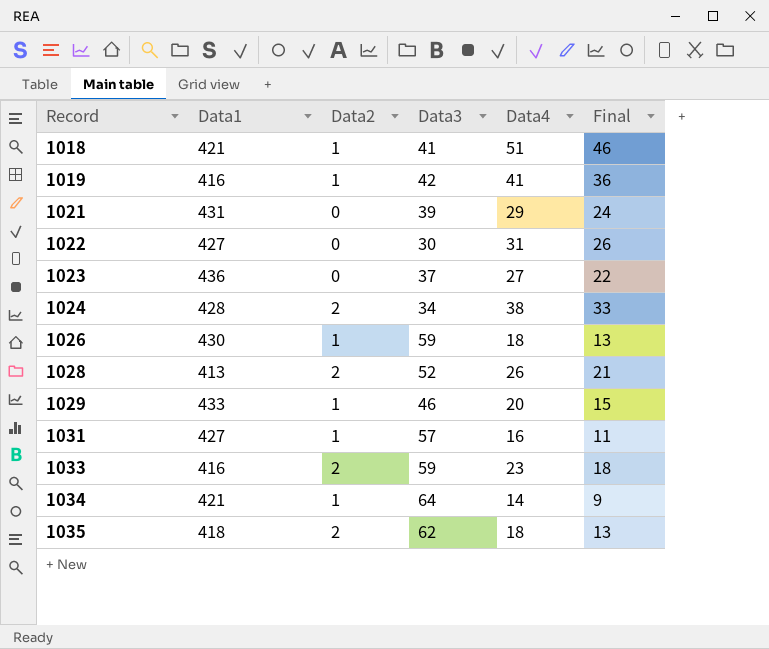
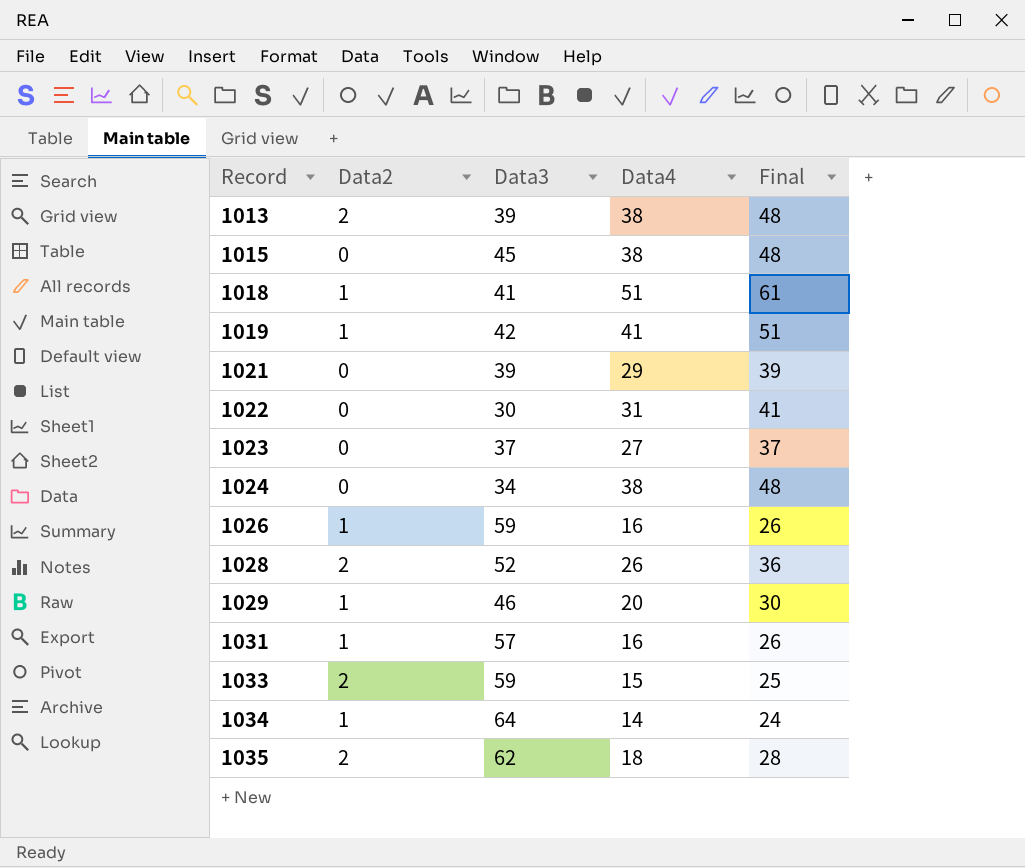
column Data1 | position: 2 -> none
column Final | formula: [Data4] - 5 -> [Data4] + 10
row 1013: none -> 2 | 39 | 38 | 48
row 1015: none -> 0 | 45 | 38 | 48
1024 | Data2: 2 -> 0
1026 | Data4: 18 -> 16
1033 | Data4: 23 -> 15

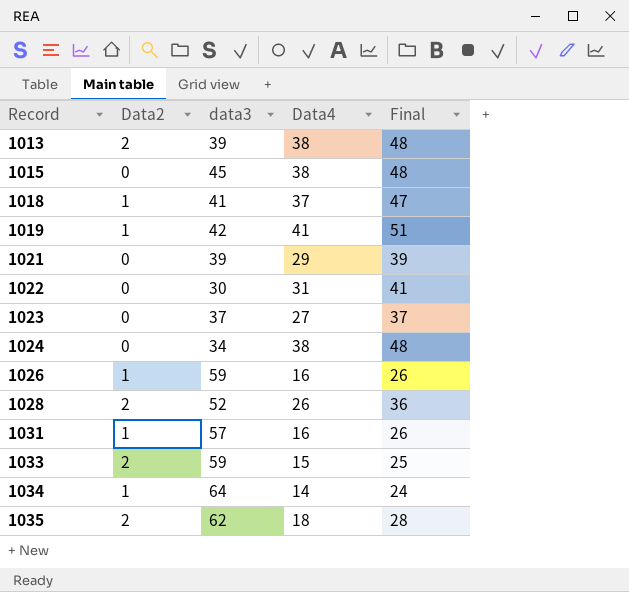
column name: Data3 -> data3
row 1029: 1 | 46 | 20 | 30 -> none
1018 | Data4: 51 -> 37
1018 | Final: 61 -> 47

